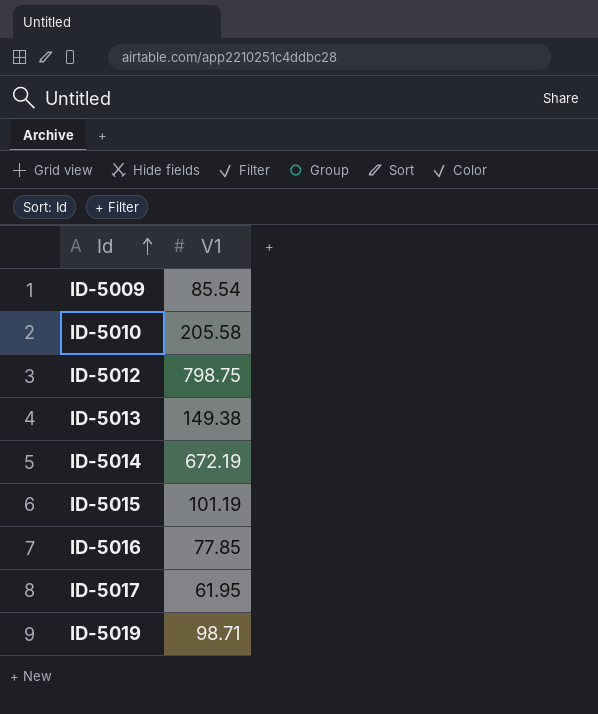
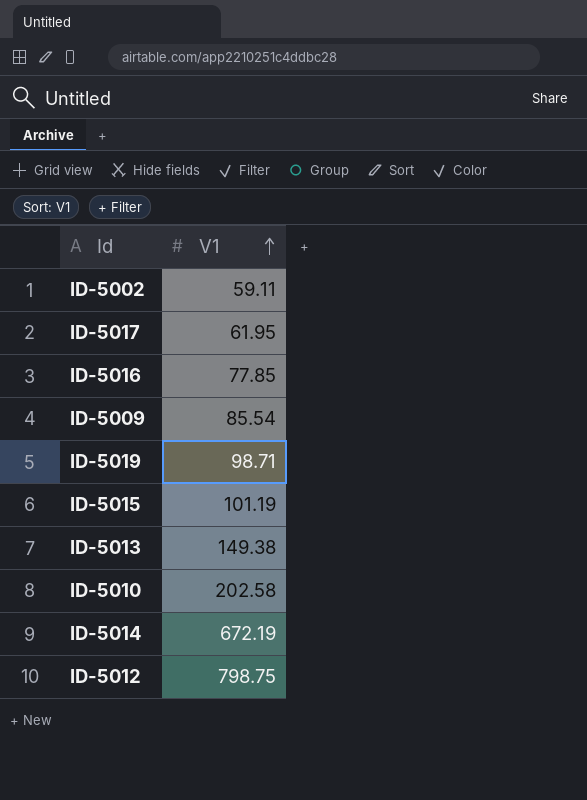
row order: Id ascending -> V1 ascending
row ID-5002: none -> 59.11
ID-5010 | V1: 205.58 -> 202.58

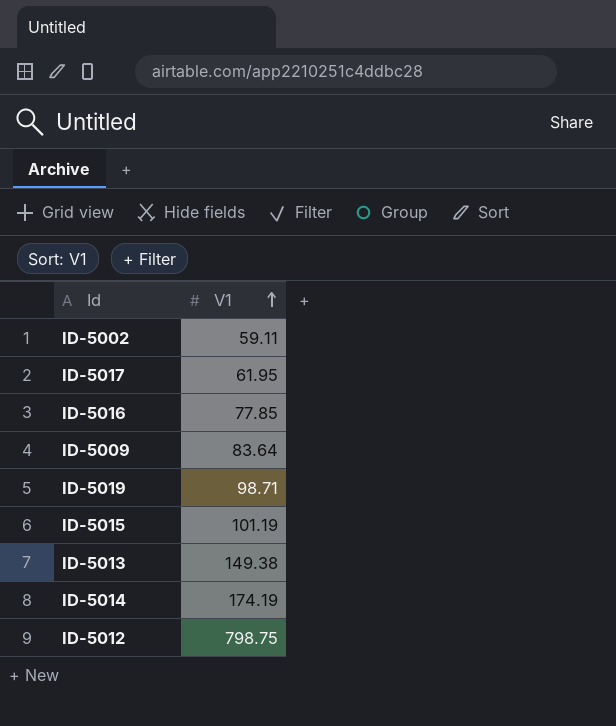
row ID-5010: 202.58 -> none
ID-5009 | V1: 85.54 -> 83.64
ID-5014 | V1: 672.19 -> 174.19

